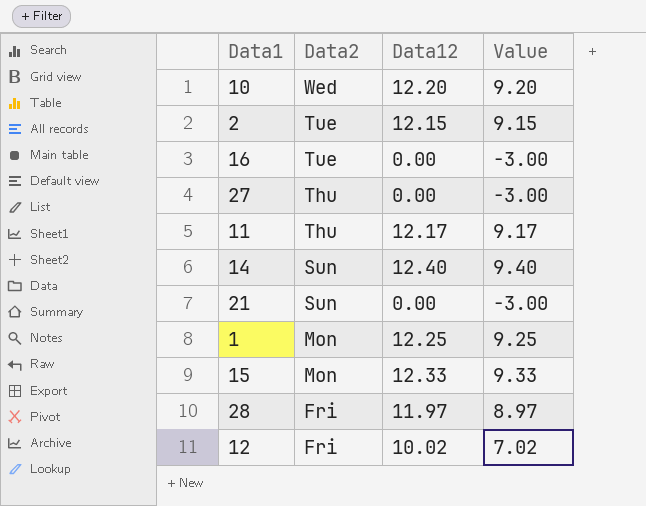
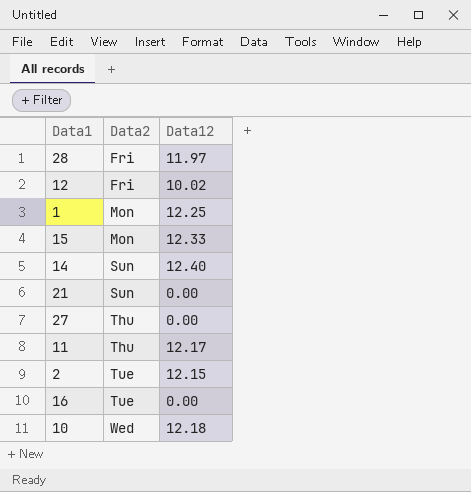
row order: Data2 descending -> Data2 ascending
column Value | formula: [Data12] - 3 -> none
10 | Data12: 12.20 -> 12.18

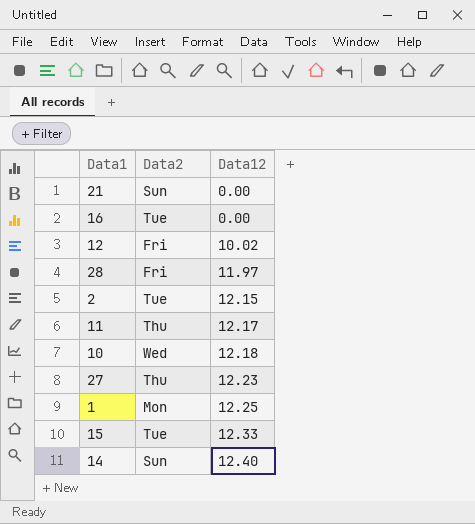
row order: Data2 ascending -> Data12 ascending
27 | Data12: 0.00 -> 12.23
15 | Data2: Mon -> Tue

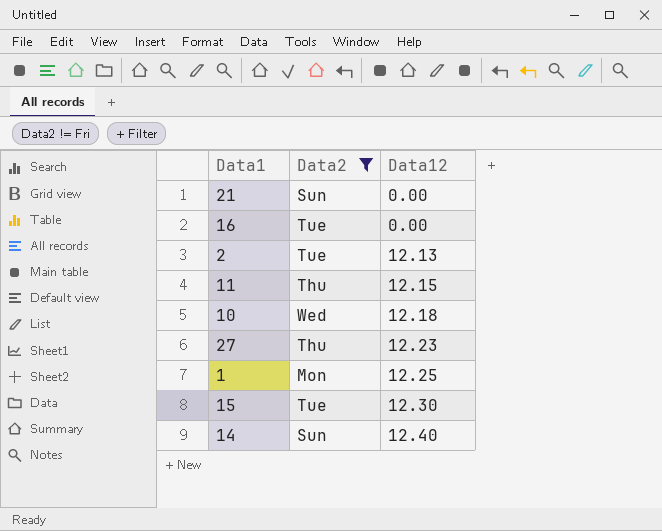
filter: none -> Data2 != Fri
2 | Data12: 12.15 -> 12.13
11 | Data12: 12.17 -> 12.15
15 | Data12: 12.33 -> 12.30

